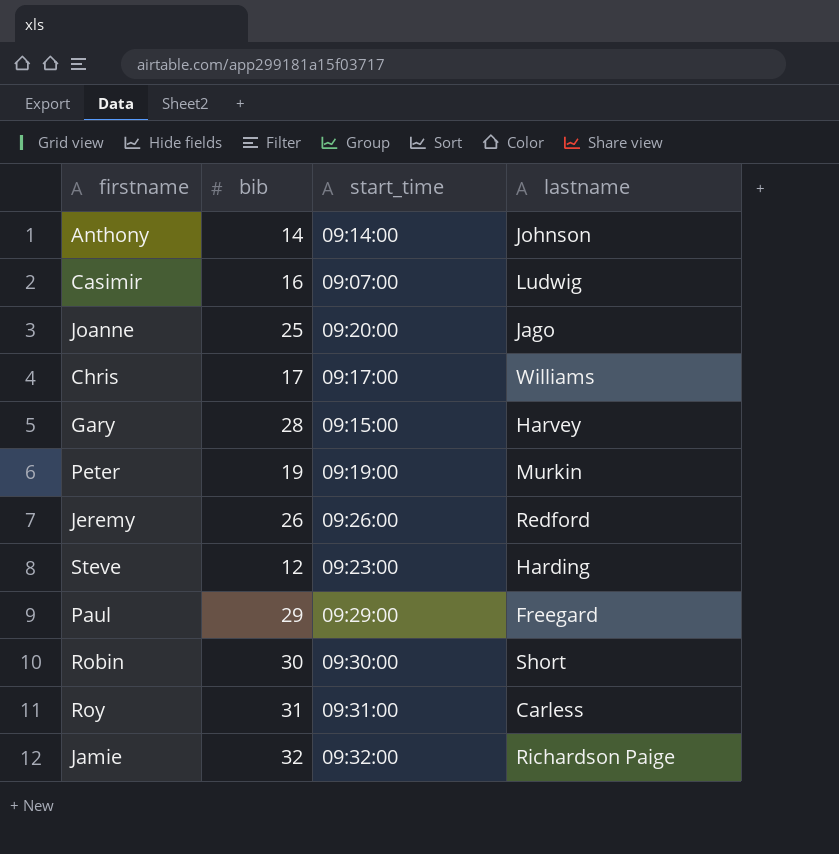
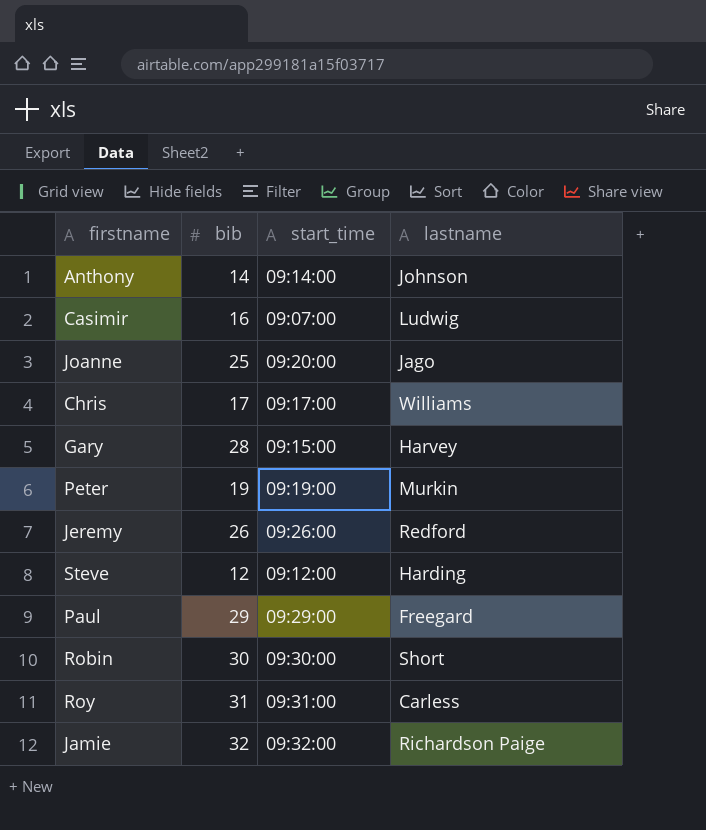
Steve | start_time: 09:23:00 -> 09:12:00

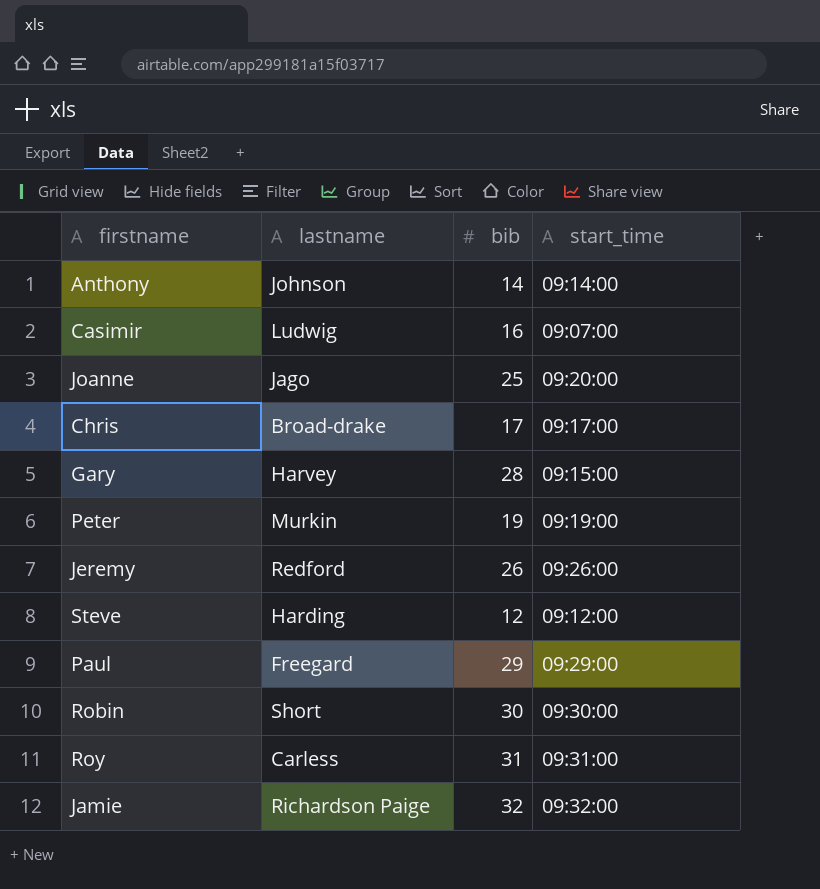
column lastname | position: 4 -> 2
Chris | lastname: Williams -> Broad-drake

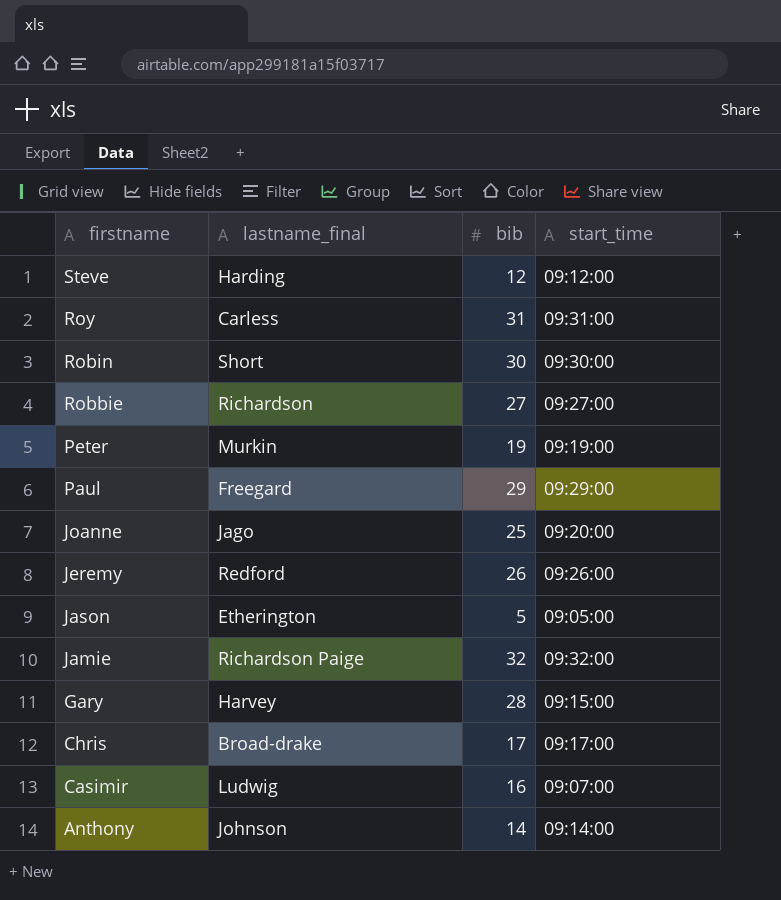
row order: none -> firstname descending
column name: lastname -> lastname_final
row Robbie: none -> Richardson | 27 | 09:27:00
row Jason: none -> Etherington | 5 | 09:05:00

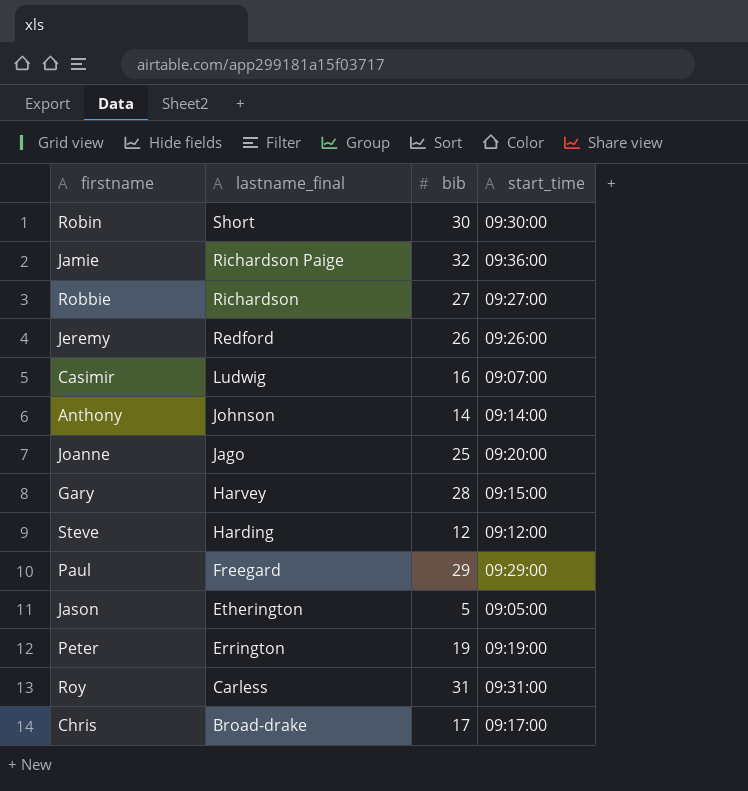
row order: firstname descending -> lastname_final descending
Jamie | start_time: 09:32:00 -> 09:36:00
Peter | lastname_final: Murkin -> Errington

